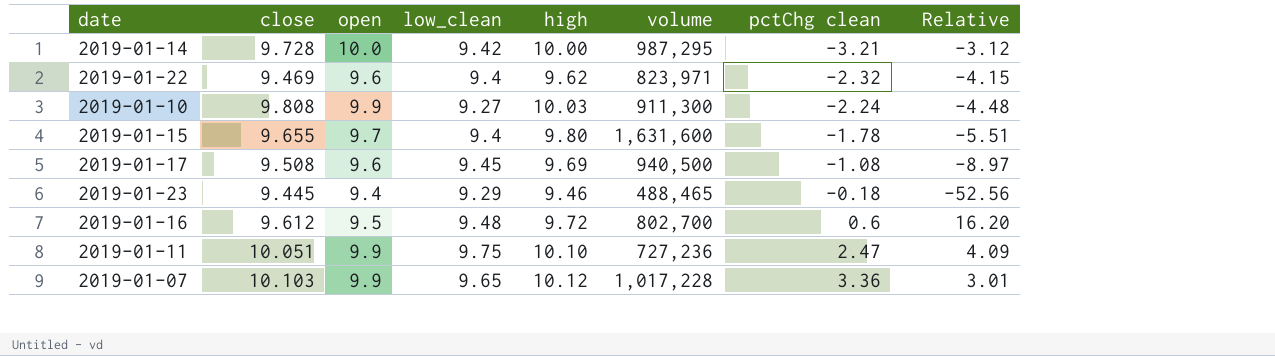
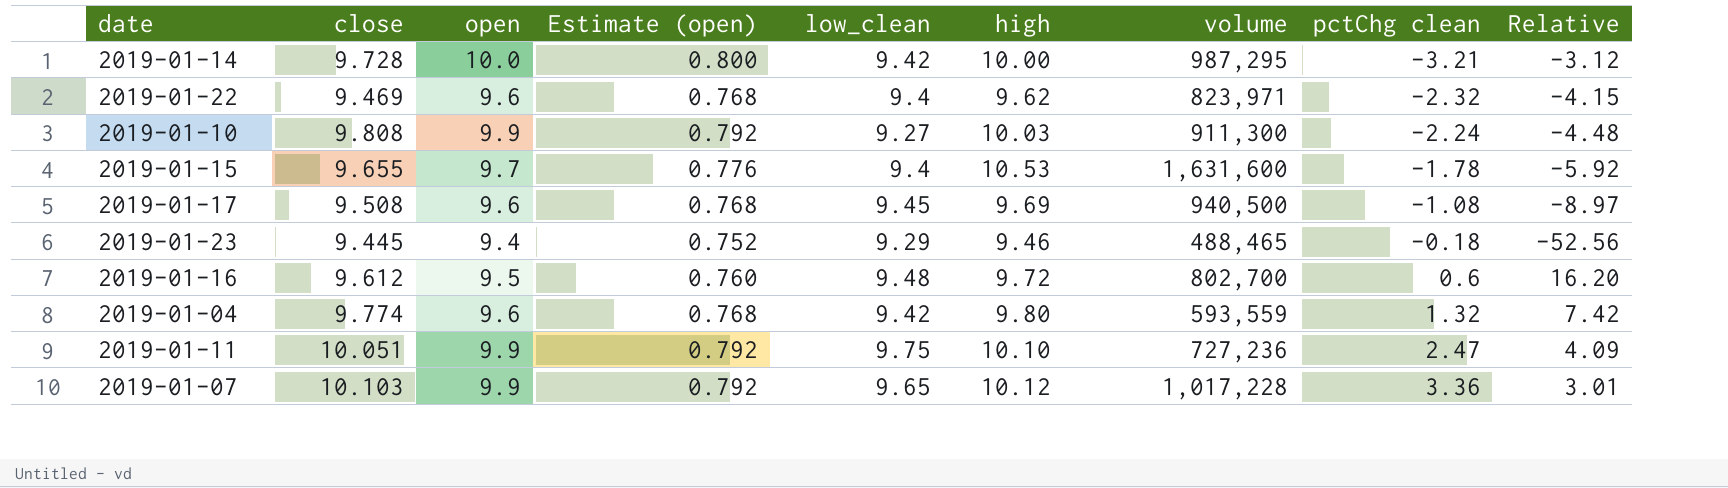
column Estimate (open) | formula: none -> [open] * 0.08
2019-01-15 | high: 9.80 -> 10.53
2019-01-15 | Relative: -5.51 -> -5.92
row 2019-01-04: none -> 9.774 | 9.6 | 0.768 | 9.42 | 9.80 | 593,559 | 1.32 | 7.42

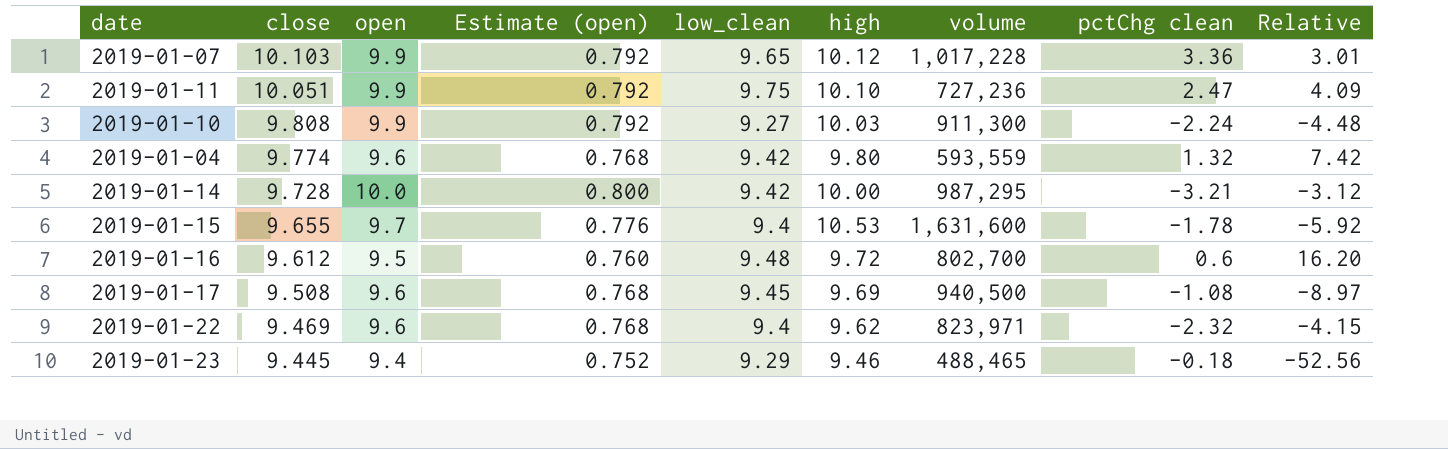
row order: pctChg clean ascending -> close descending

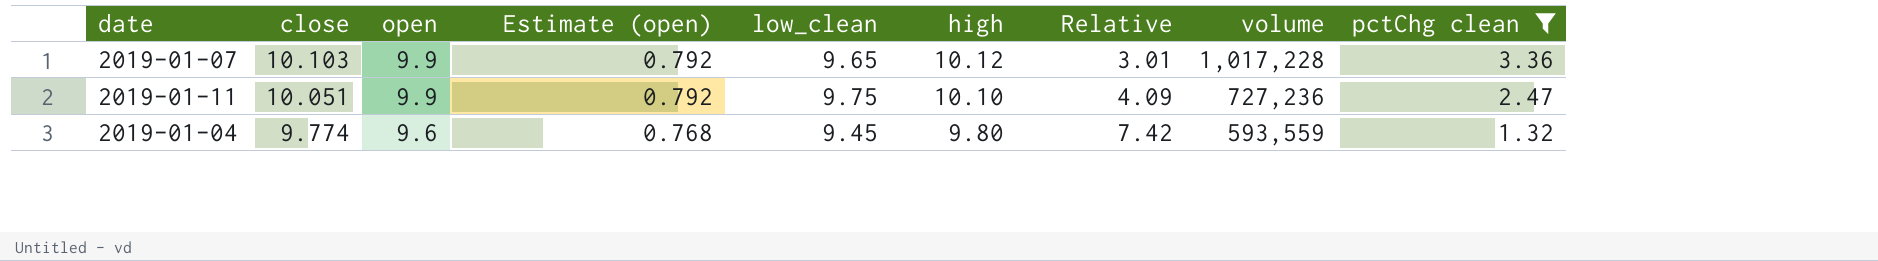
filter: none -> pctChg clean >= 1.32
column Relative | position: 9 -> 7
2019-01-04 | low_clean: 9.42 -> 9.45

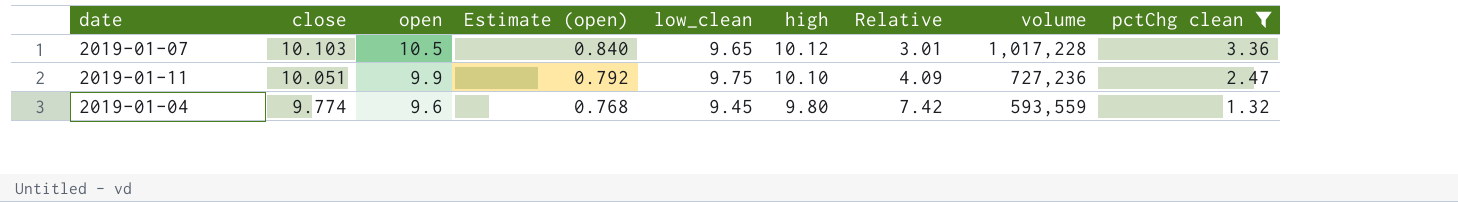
2019-01-07 | open: 9.9 -> 10.5
2019-01-07 | Estimate (open): 0.792 -> 0.840

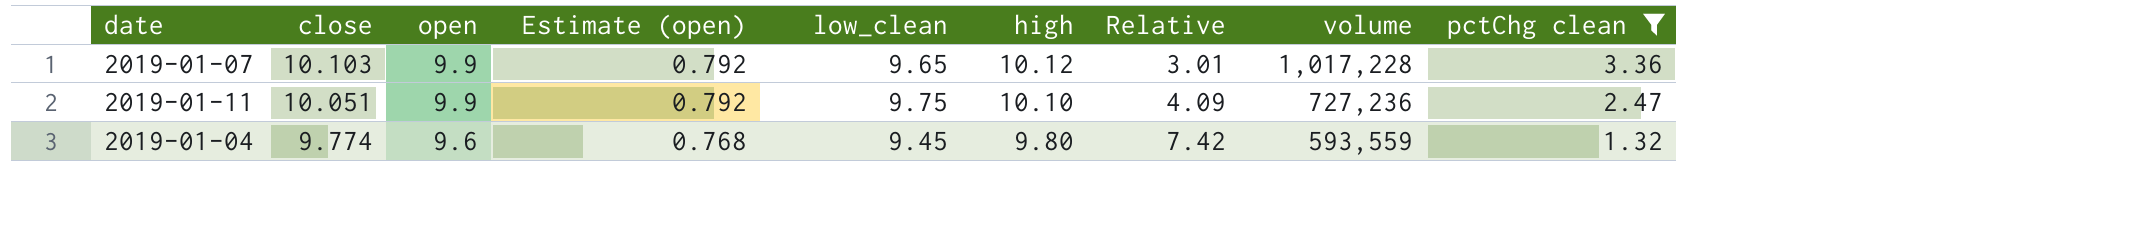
2019-01-07 | open: 10.5 -> 9.9
2019-01-07 | Estimate (open): 0.840 -> 0.792

